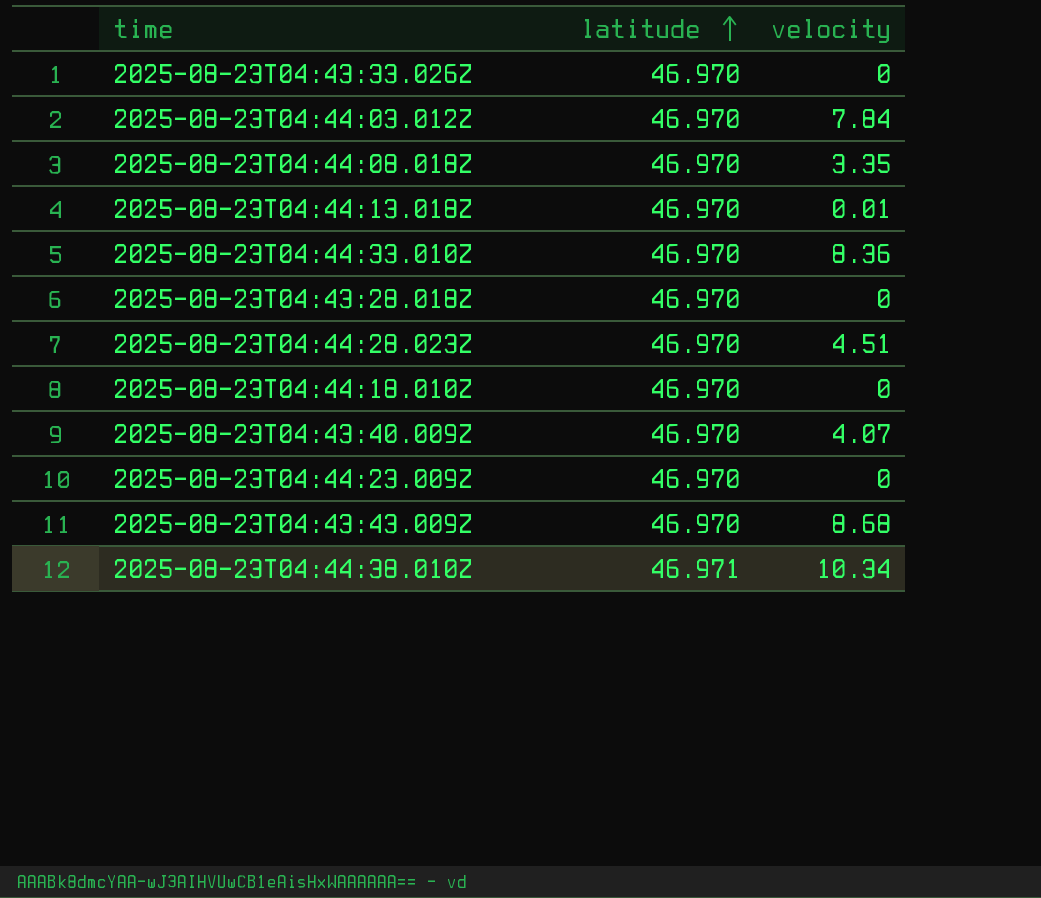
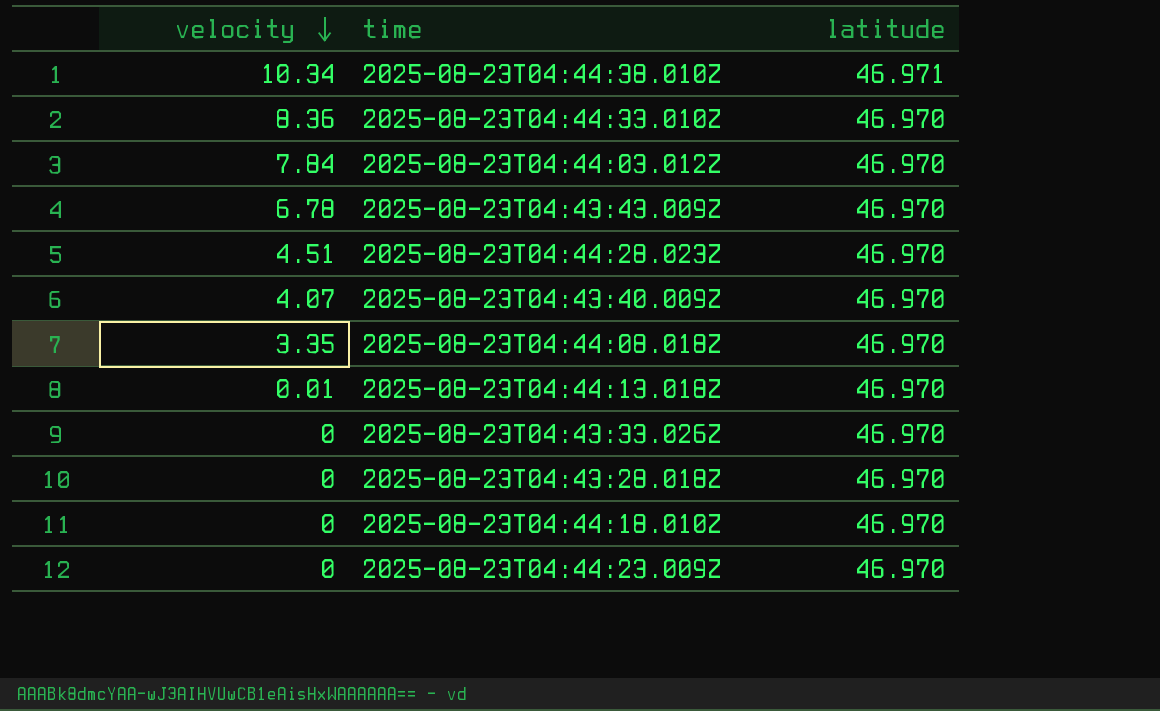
row order: latitude ascending -> velocity descending
column velocity | position: 3 -> 1
2025-08-23T04:43:43.009Z | velocity: 8.68 -> 6.78

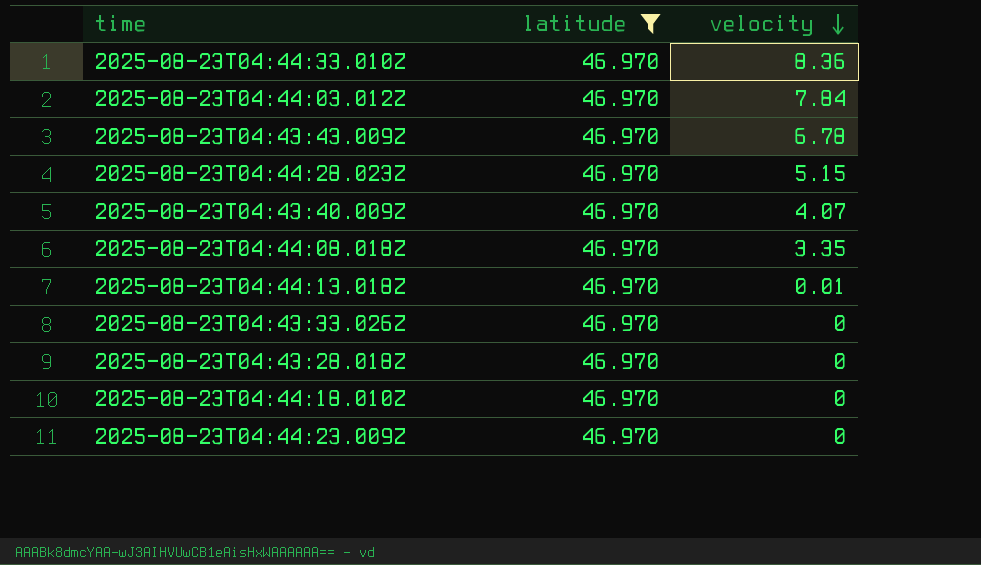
filter: none -> latitude = 46.970
column velocity | position: 1 -> 3
2025-08-23T04:44:28.023Z | velocity: 4.51 -> 5.15

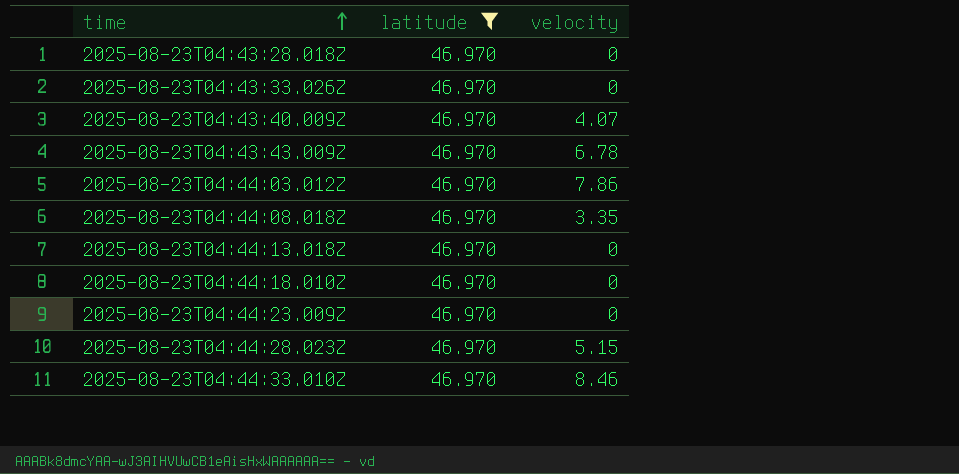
row order: velocity descending -> time ascending
2025-08-23T04:44:03.012Z | velocity: 7.84 -> 7.86
2025-08-23T04:44:13.018Z | velocity: 0.01 -> 0
2025-08-23T04:44:33.010Z | velocity: 8.36 -> 8.46

